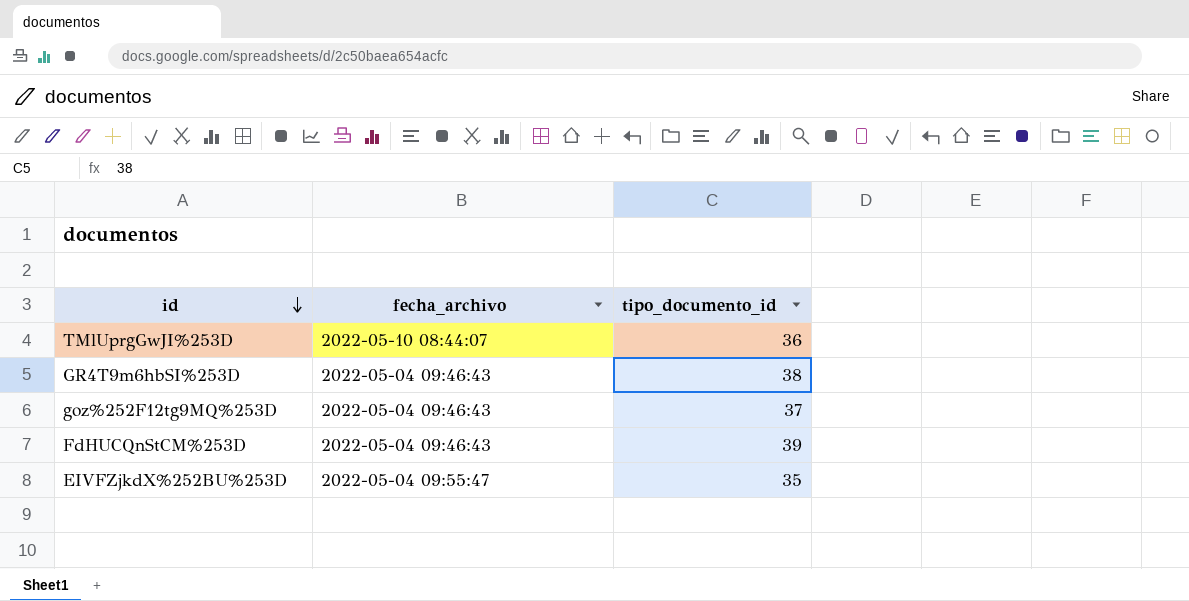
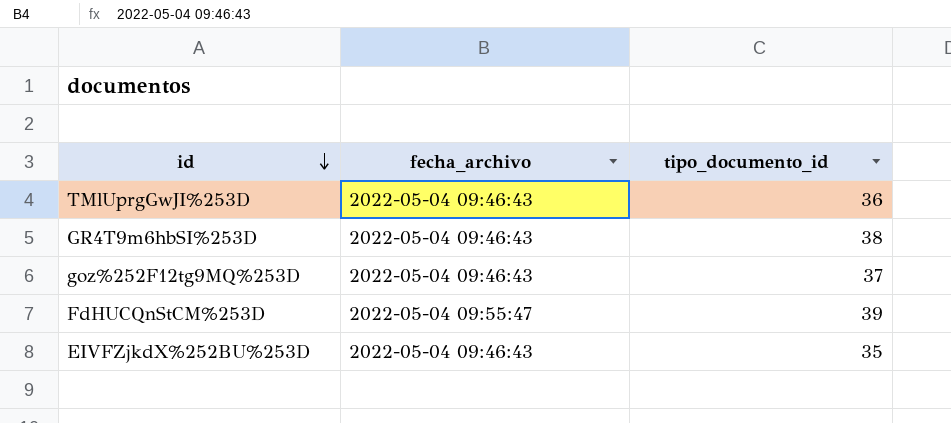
TMlUprgGwJI%253D | fecha_archivo: 2022-05-10 08:44:07 -> 2022-05-04 09:46:43
FdHUCQnStCM%253D | fecha_archivo: 2022-05-04 09:46:43 -> 2022-05-04 09:55:47
EIVFZjkdX%252BU%253D | fecha_archivo: 2022-05-04 09:55:47 -> 2022-05-04 09:46:43

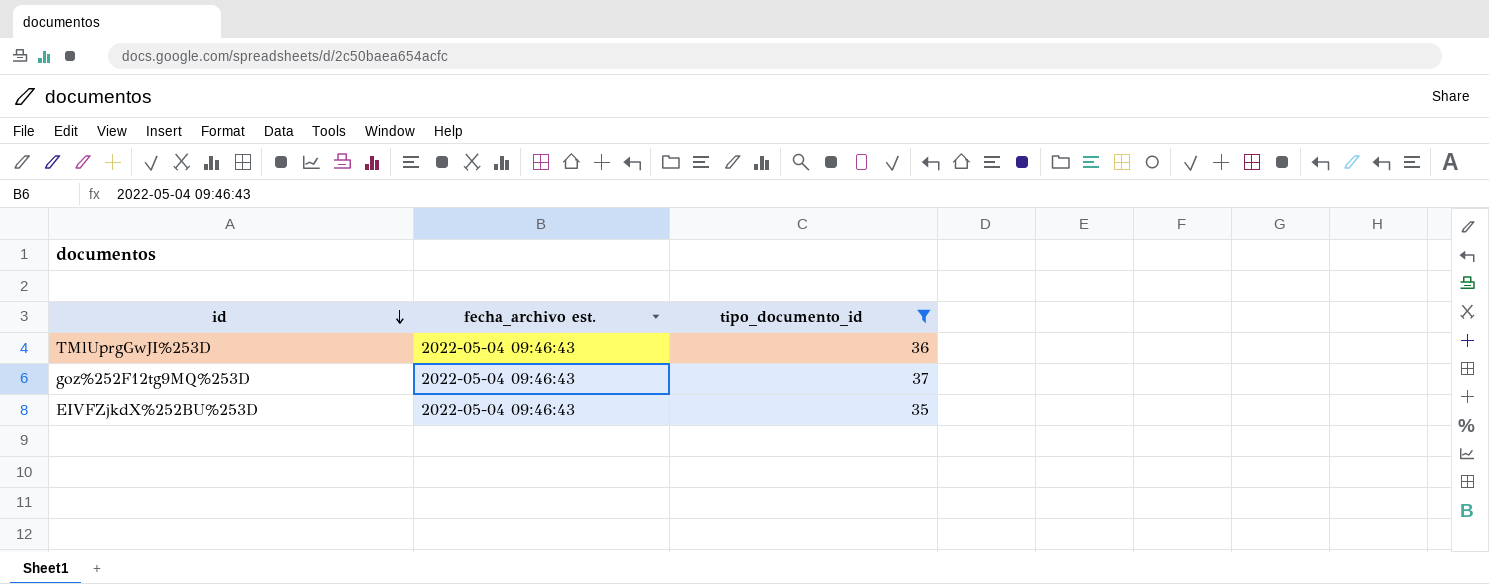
filter: none -> tipo_documento_id <= 37
column name: fecha_archivo -> fecha_archivo est.

